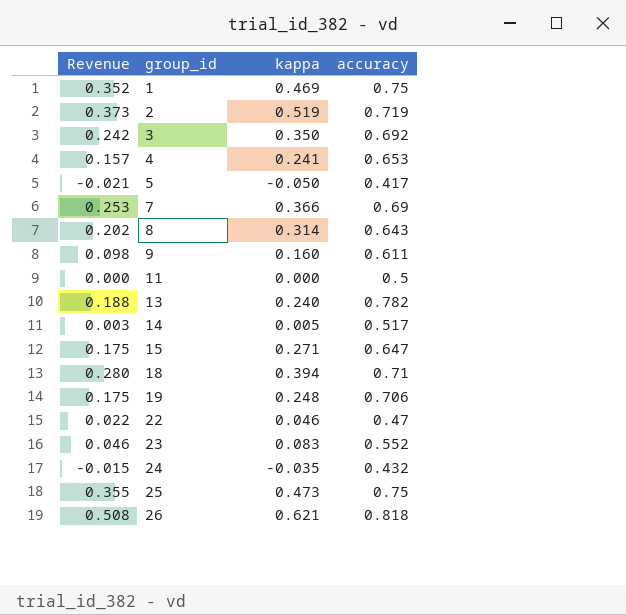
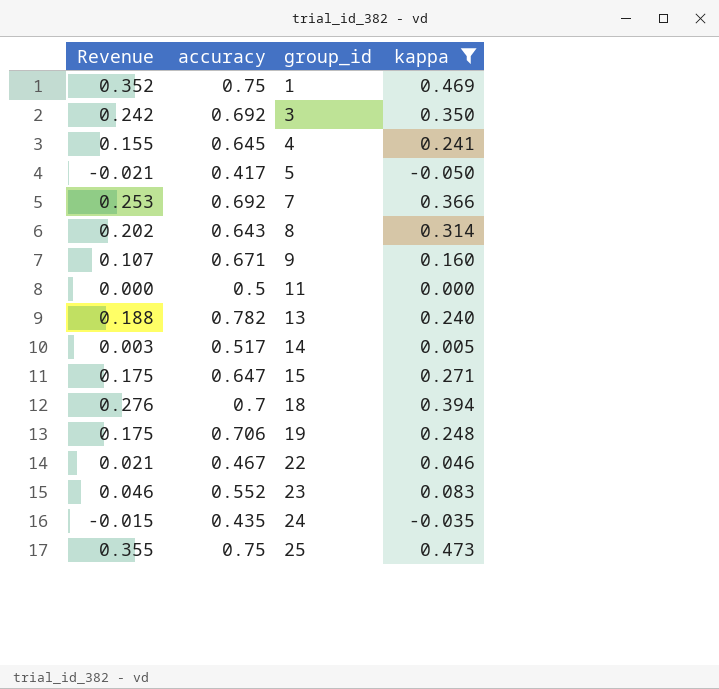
filter: none -> kappa <= 0.473
column accuracy | position: 4 -> 2
4 | Revenue: 0.157 -> 0.155
4 | accuracy: 0.653 -> 0.645
7 | accuracy: 0.69 -> 0.692
9 | Revenue: 0.098 -> 0.107
9 | accuracy: 0.611 -> 0.671
18 | Revenue: 0.280 -> 0.276
18 | accuracy: 0.71 -> 0.7
22 | Revenue: 0.022 -> 0.021
22 | accuracy: 0.47 -> 0.467
24 | accuracy: 0.432 -> 0.435

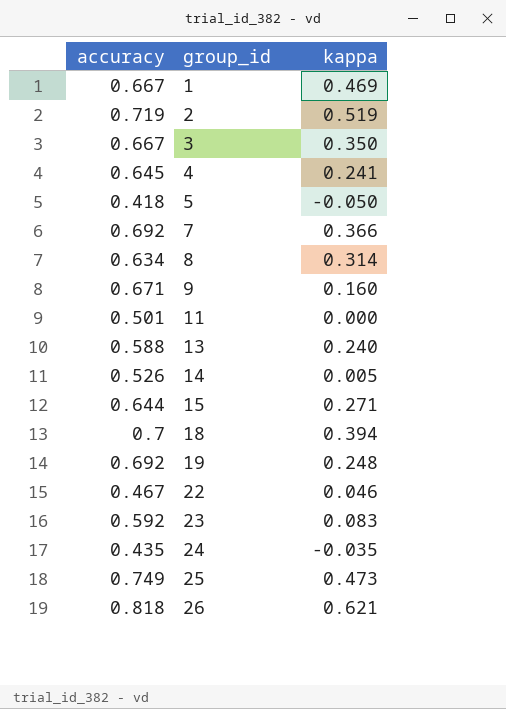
filter: kappa <= 0.473 -> none
column Revenue | formula: [accuracy] * [kappa] -> none
1 | accuracy: 0.75 -> 0.667
3 | accuracy: 0.692 -> 0.667
5 | accuracy: 0.417 -> 0.418
8 | accuracy: 0.643 -> 0.634
11 | accuracy: 0.5 -> 0.501
13 | accuracy: 0.782 -> 0.588
14 | accuracy: 0.517 -> 0.526
15 | accuracy: 0.647 -> 0.644
19 | accuracy: 0.706 -> 0.692
23 | accuracy: 0.552 -> 0.592
25 | accuracy: 0.75 -> 0.749

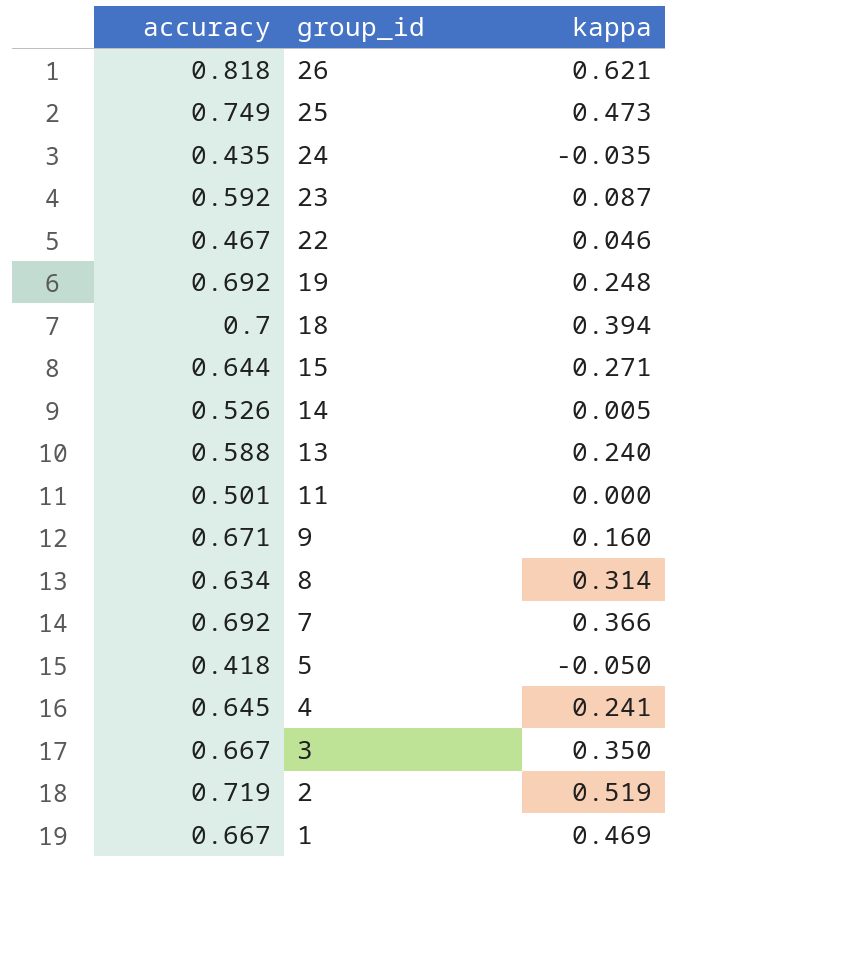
row order: group_id ascending -> group_id descending
23 | kappa: 0.083 -> 0.087

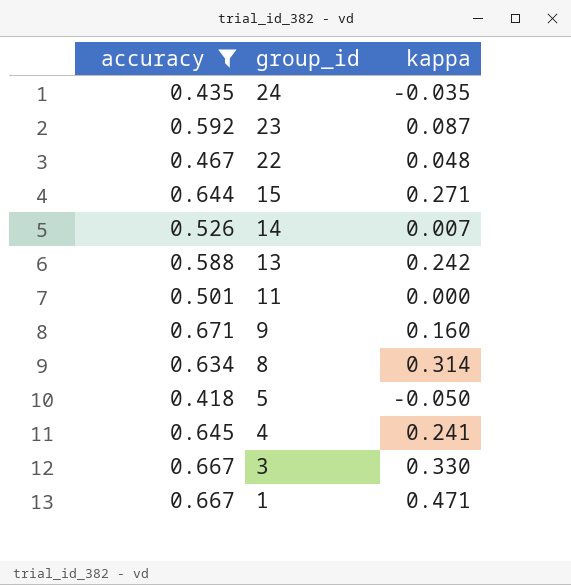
filter: none -> accuracy <= 0.671
22 | kappa: 0.046 -> 0.048
14 | kappa: 0.005 -> 0.007
13 | kappa: 0.240 -> 0.242
3 | kappa: 0.350 -> 0.330
1 | kappa: 0.469 -> 0.471

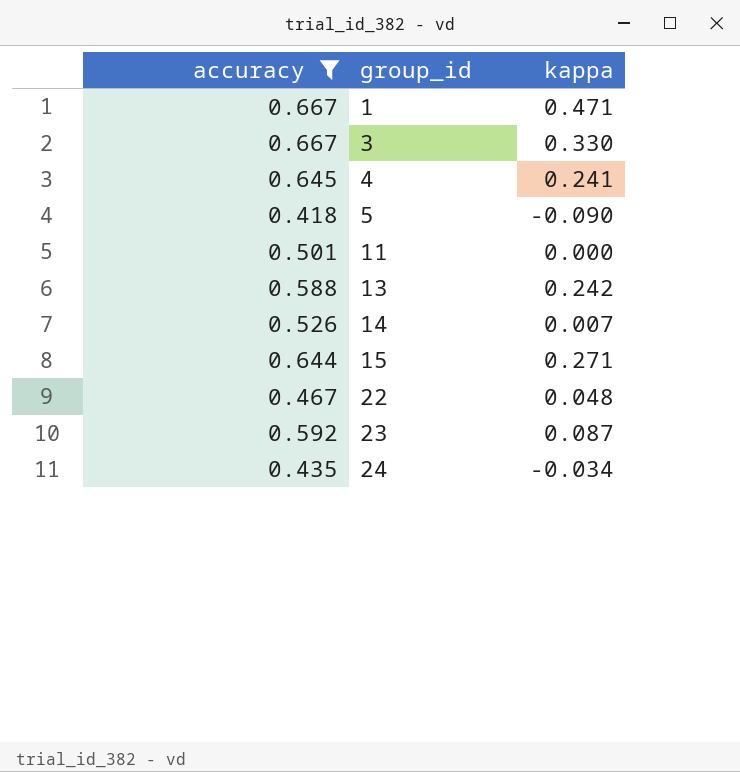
row order: group_id descending -> group_id ascending
row 9: 0.671 | 0.160 -> none
row 8: 0.634 | 0.314 -> none
5 | kappa: -0.050 -> -0.090
24 | kappa: -0.035 -> -0.034

